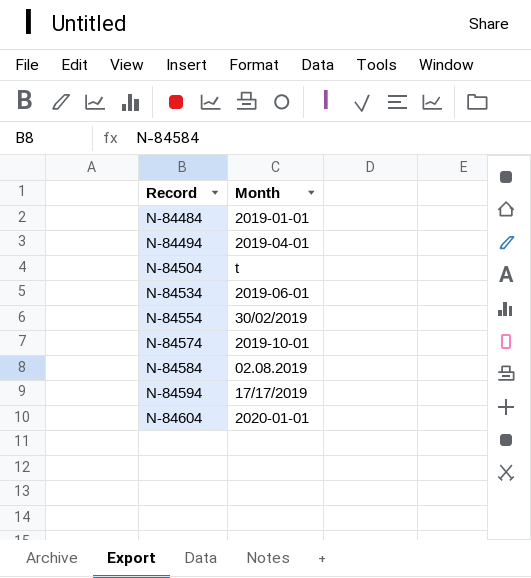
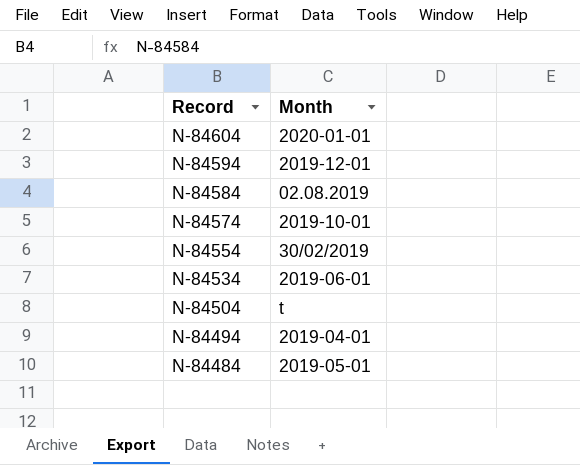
row order: Record ascending -> Record descending
N-84594 | Month: 17/17/2019 -> 2019-12-01
N-84484 | Month: 2019-01-01 -> 2019-05-01

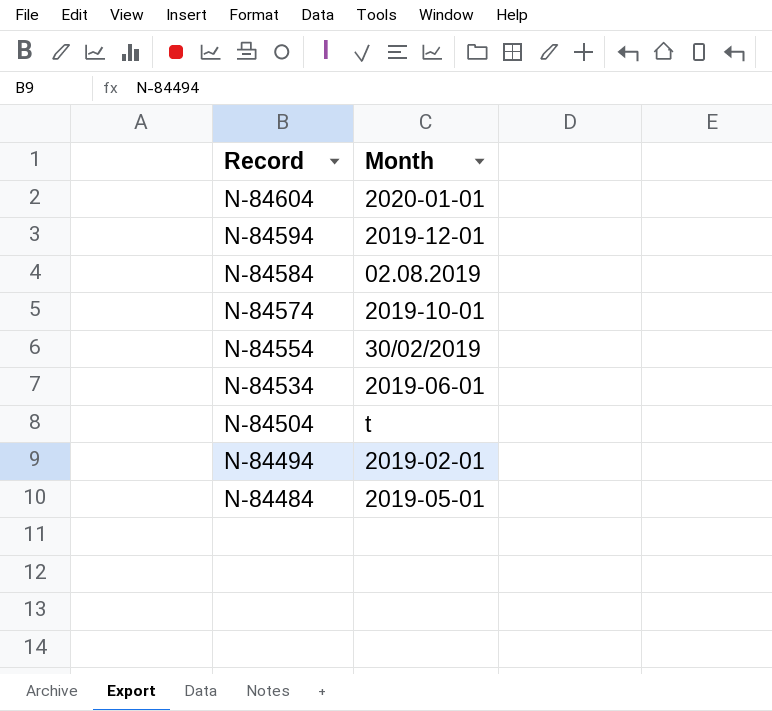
N-84494 | Month: 2019-04-01 -> 2019-02-01

